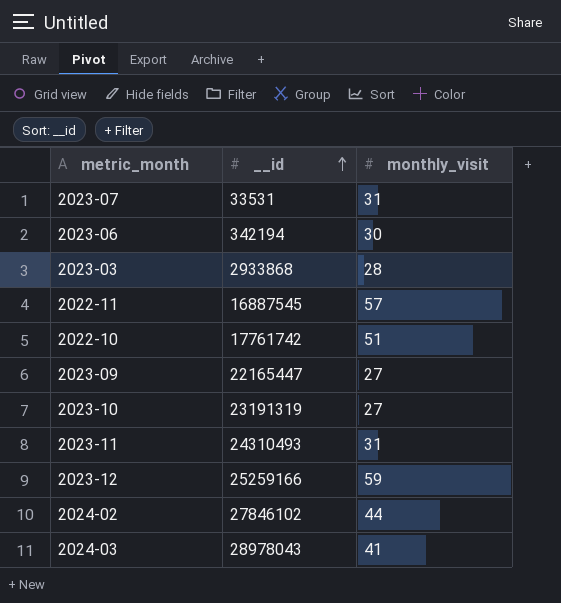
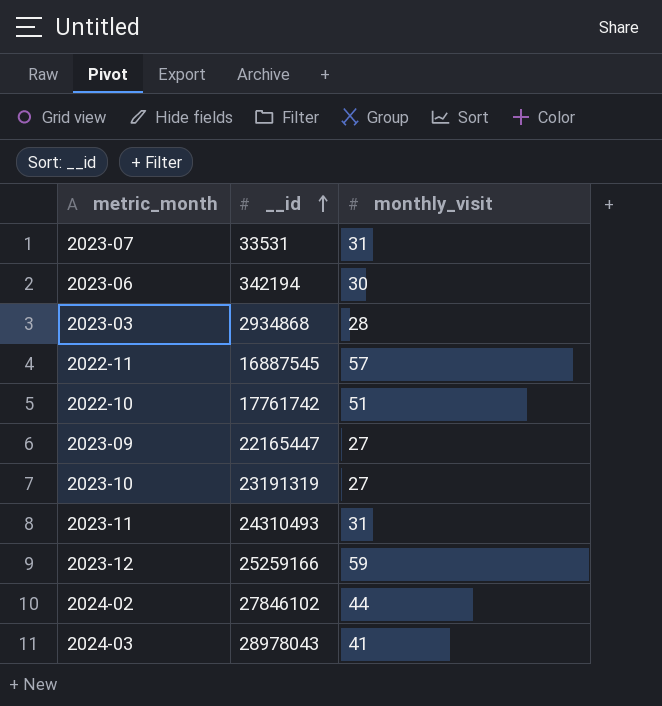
2023-03 | __id: 2933868 -> 2934868

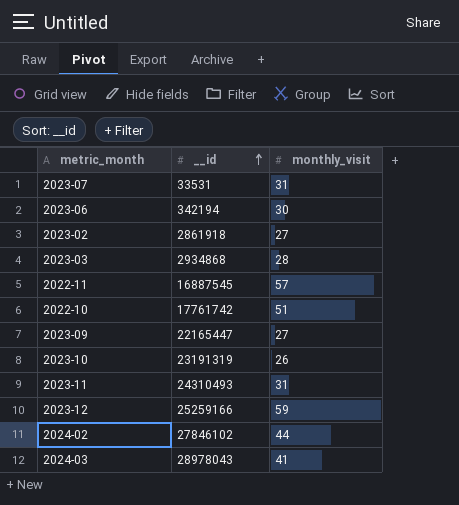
row 2023-02: none -> 2861918 | 27
2023-10 | monthly_visit: 27 -> 26

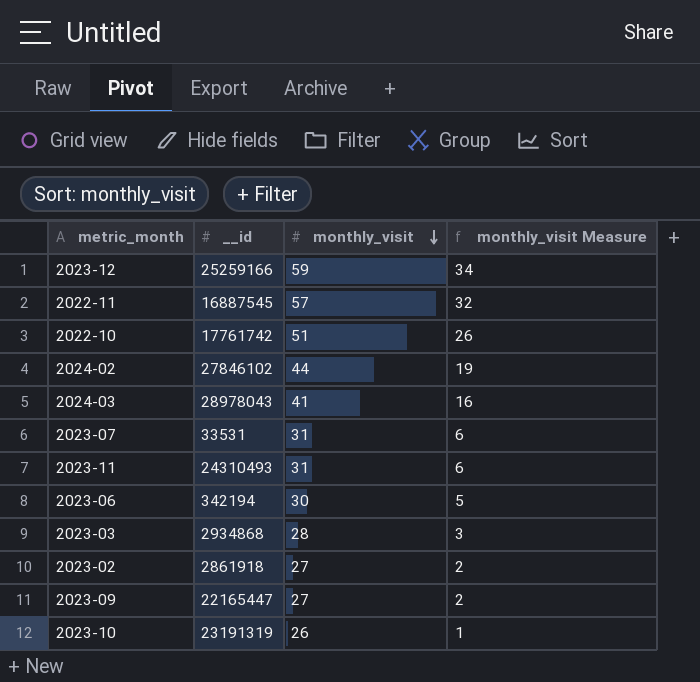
row order: __id ascending -> monthly_visit descending
column monthly_visit Measure | formula: none -> [monthly_visit] - 25

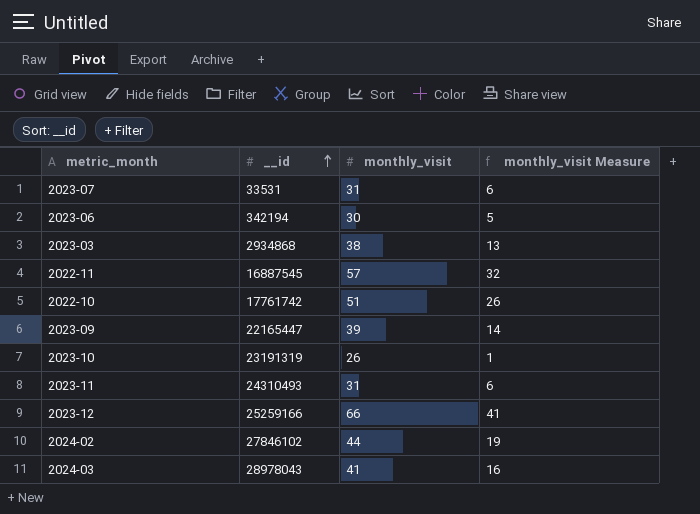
row order: monthly_visit descending -> __id ascending
row 2023-02: 2861918 | 27 | 2 -> none
2023-03 | monthly_visit: 28 -> 38
2023-03 | monthly_visit Measure: 3 -> 13
2023-09 | monthly_visit: 27 -> 39
2023-09 | monthly_visit Measure: 2 -> 14
2023-12 | monthly_visit: 59 -> 66
2023-12 | monthly_visit Measure: 34 -> 41

